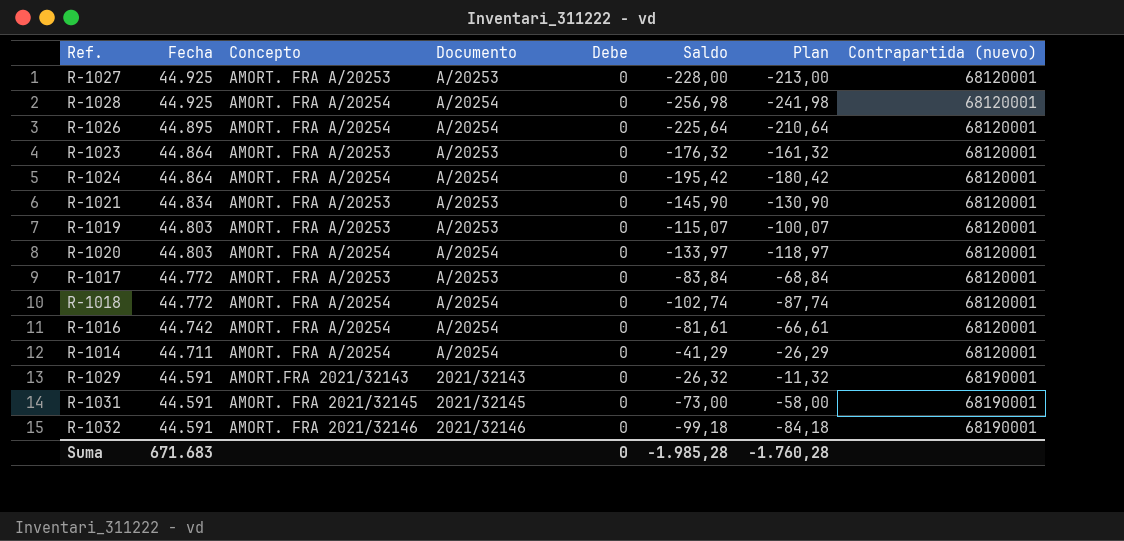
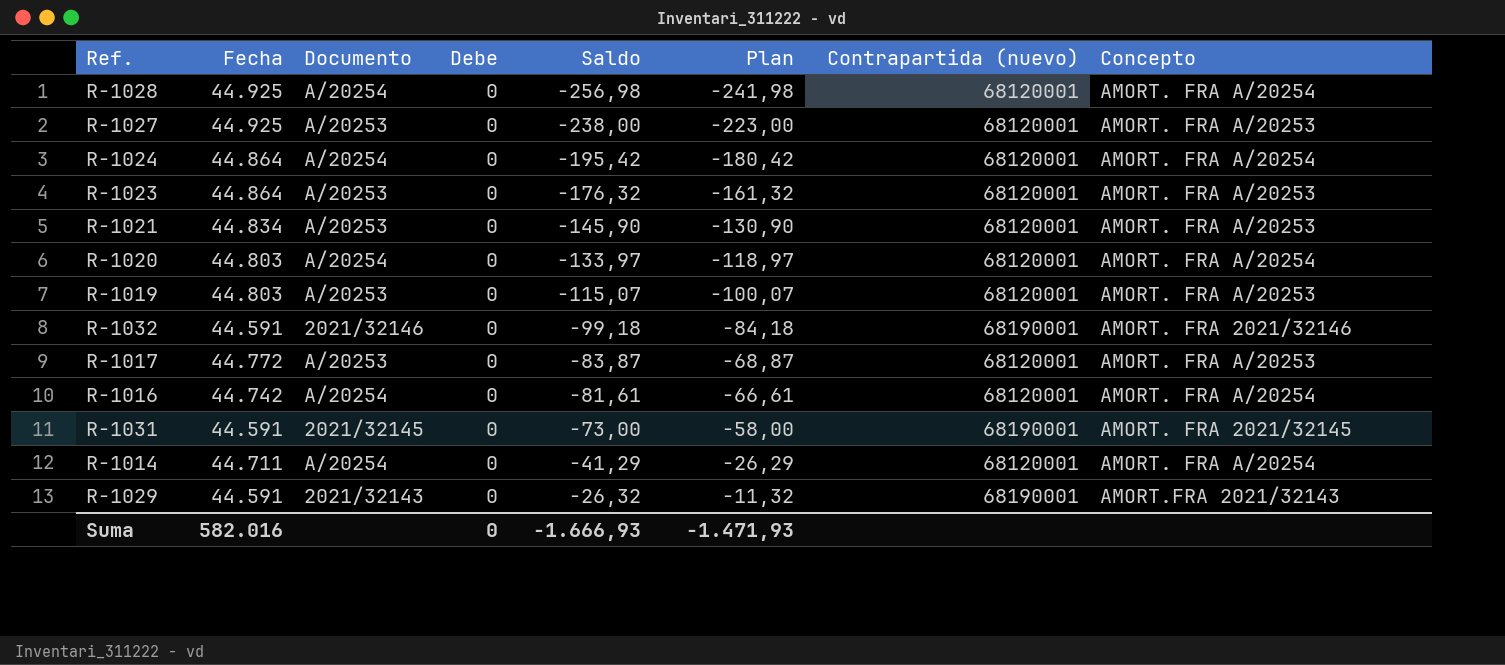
row order: Fecha descending -> Saldo ascending
column Concepto | position: 3 -> 8
row R-1026: 44.895 | AMORT. FRA A/20254 | A/20254 | 0 | -225,64 | -210,64 | 68120001 -> none
row R-1018: 44.772 | AMORT. FRA A/20254 | A/20254 | 0 | -102,74 | -87,74 | 68120001 -> none
R-1027 | Saldo: -228,00 -> -238,00
R-1027 | Plan: -213,00 -> -223,00
R-1017 | Saldo: -83,84 -> -83,87
R-1017 | Plan: -68,84 -> -68,87
Suma | Fecha: 671.683 -> 582.016
Suma | Saldo: -1.985,28 -> -1.666,93
Suma | Plan: -1.760,28 -> -1.471,93

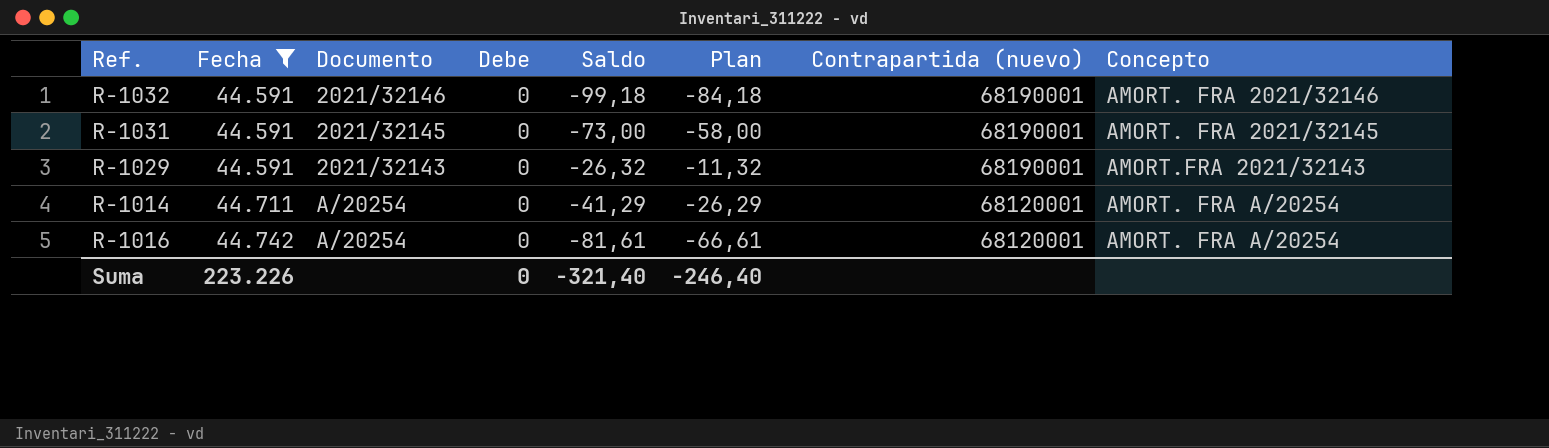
filter: none -> Fecha <= 44.742
row order: Saldo ascending -> Fecha ascending
Suma | Fecha: 582.016 -> 223.226
Suma | Saldo: -1.666,93 -> -321,40
Suma | Plan: -1.471,93 -> -246,40

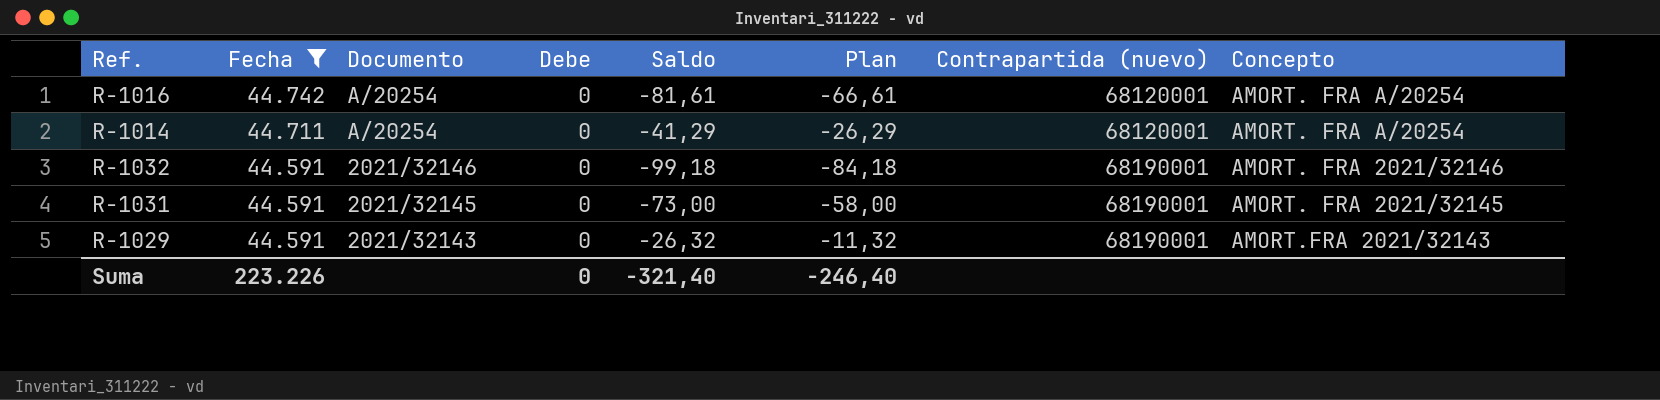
row order: Fecha ascending -> Fecha descending

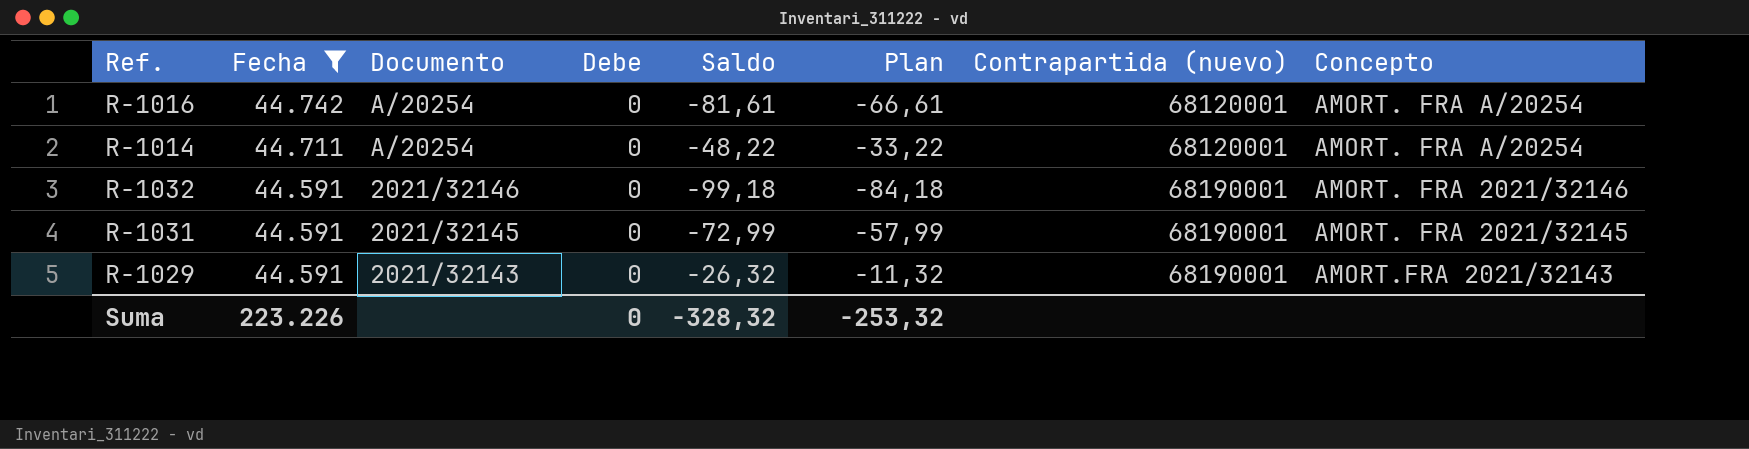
R-1014 | Saldo: -41,29 -> -48,22
R-1014 | Plan: -26,29 -> -33,22
R-1031 | Saldo: -73,00 -> -72,99
R-1031 | Plan: -58,00 -> -57,99
Suma | Saldo: -321,40 -> -328,32
Suma | Plan: -246,40 -> -253,32

